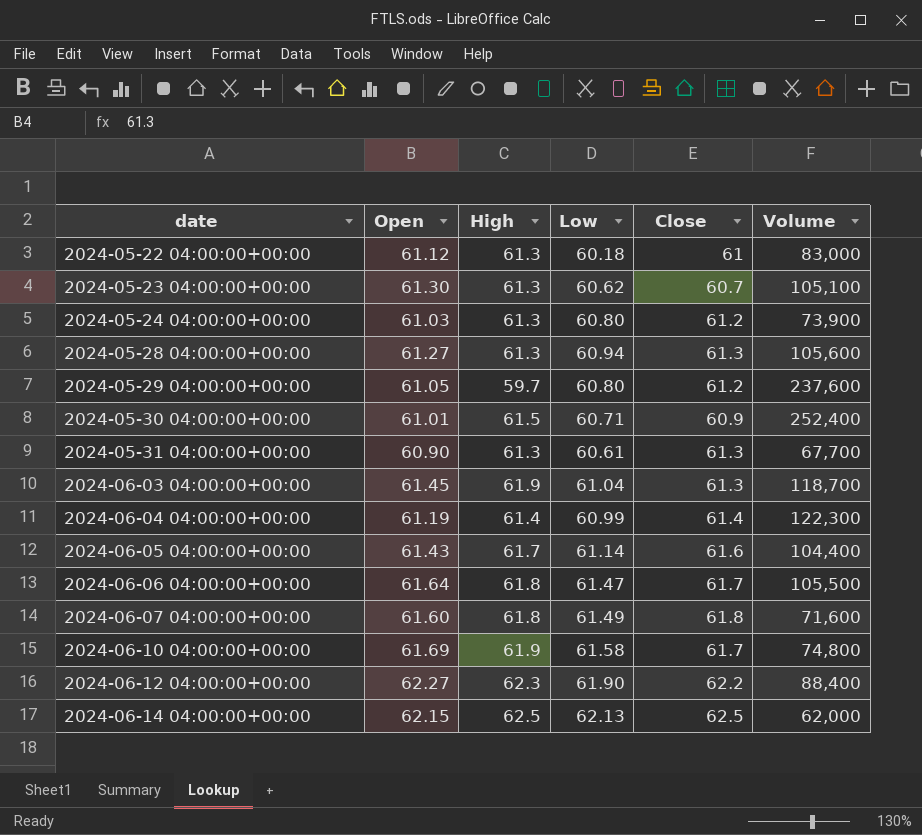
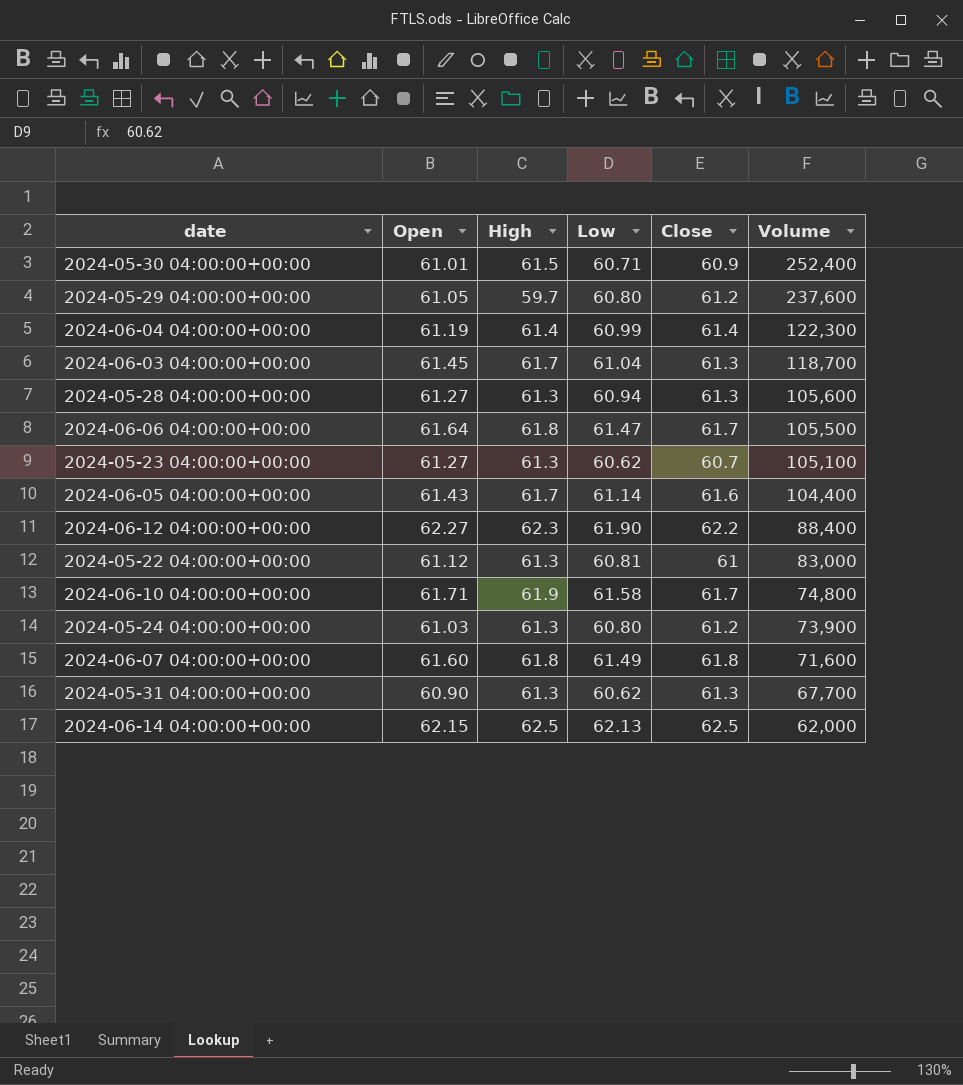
row order: date ascending -> Volume descending
2024-06-03 04:00:00+00:00 | High: 61.9 -> 61.7
2024-05-23 04:00:00+00:00 | Open: 61.30 -> 61.27
2024-05-22 04:00:00+00:00 | Low: 60.18 -> 60.81
2024-06-10 04:00:00+00:00 | Open: 61.69 -> 61.71
2024-05-31 04:00:00+00:00 | Low: 60.61 -> 60.62

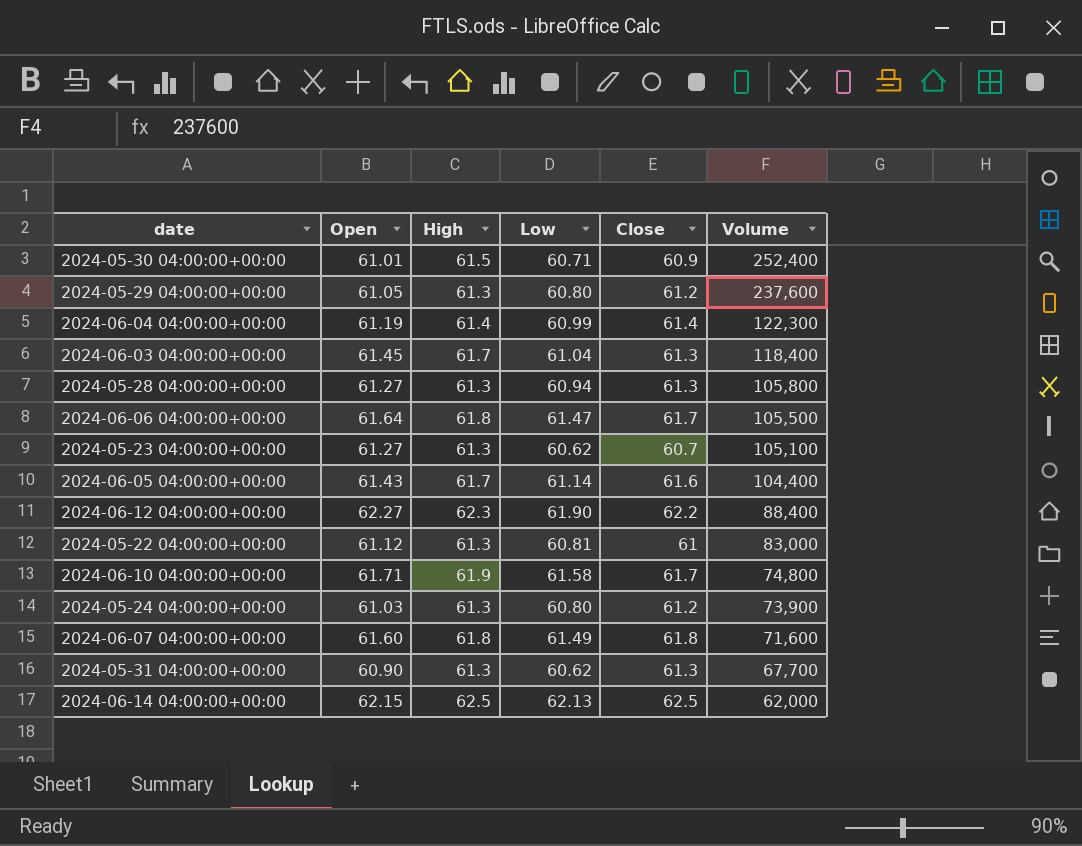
2024-05-29 04:00:00+00:00 | High: 59.7 -> 61.3
2024-06-03 04:00:00+00:00 | Volume: 118,700 -> 118,400
2024-05-28 04:00:00+00:00 | Volume: 105,600 -> 105,800

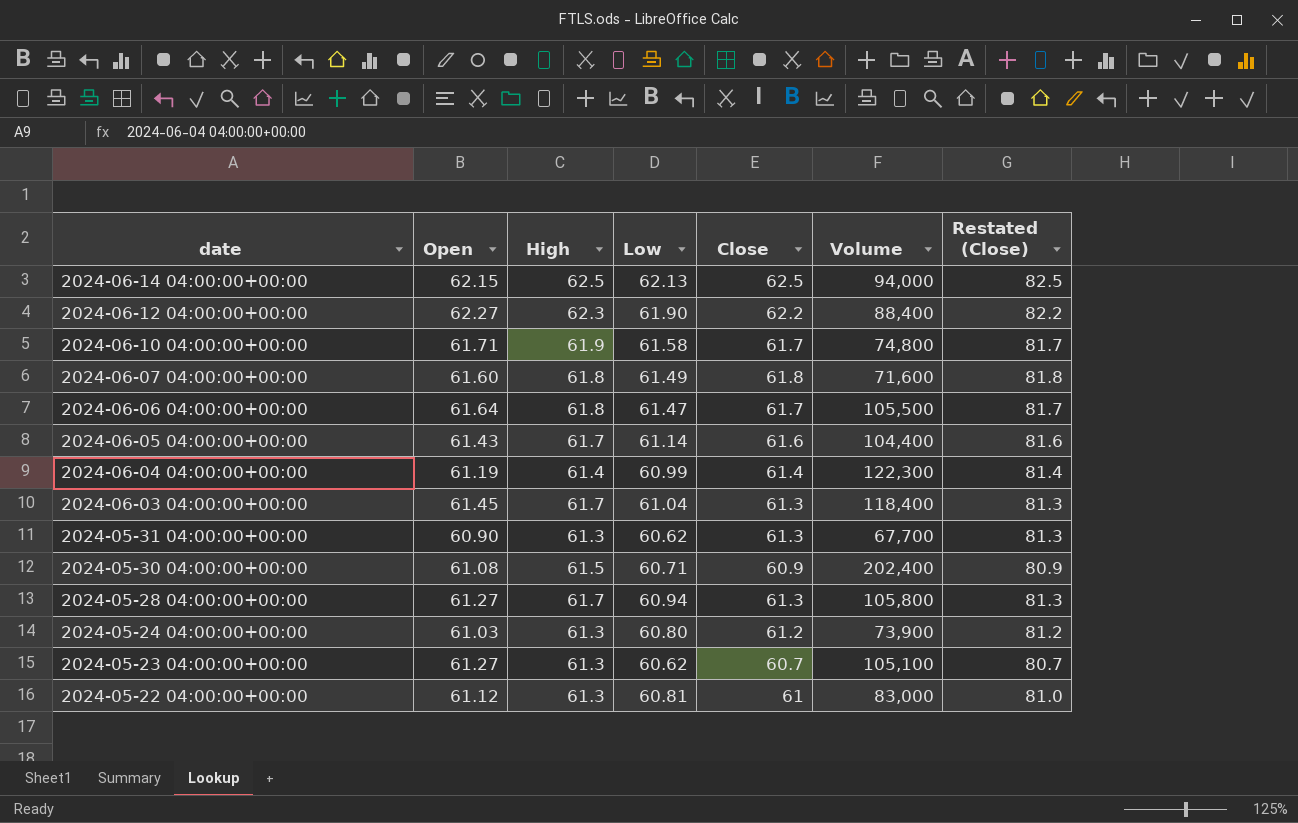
row order: Volume descending -> date descending
column Restated (Close) | formula: none -> [Close] + 20
row 2024-05-29 04:00:00+00:00: 61.05 | 61.3 | 60.80 | 61.2 | 237,600 -> none
2024-06-14 04:00:00+00:00 | Volume: 62,000 -> 94,000
2024-05-30 04:00:00+00:00 | Open: 61.01 -> 61.08
2024-05-30 04:00:00+00:00 | Volume: 252,400 -> 202,400
2024-05-28 04:00:00+00:00 | High: 61.3 -> 61.7

